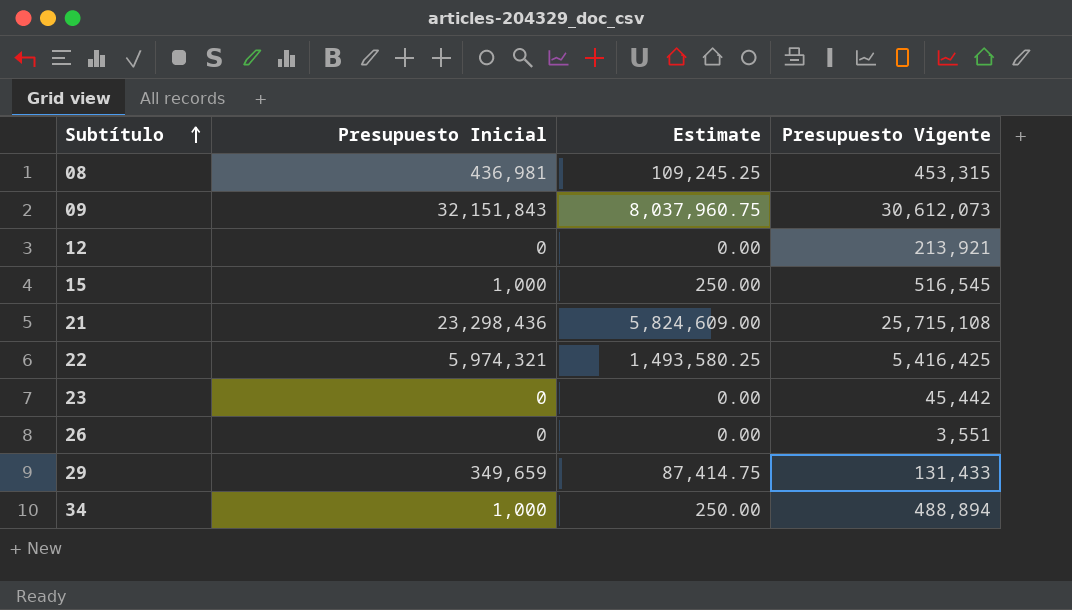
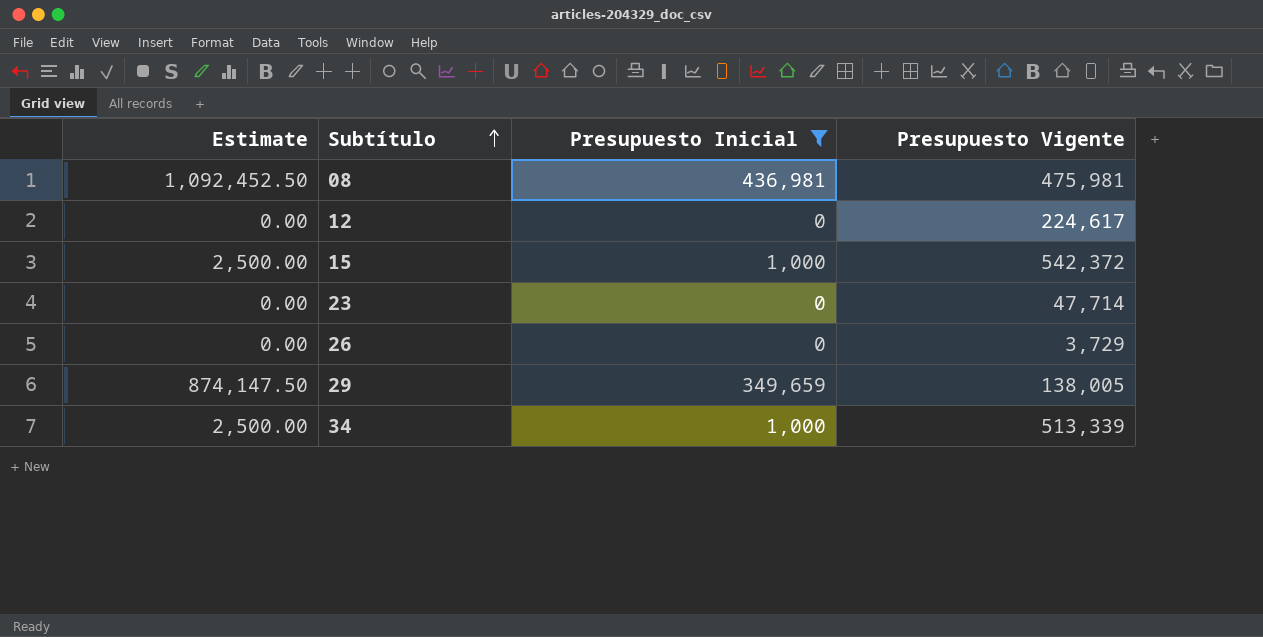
filter: none -> Presupuesto Inicial <= 436,981
column Estimate | formula: [Presupuesto Inicial] * 0.25 -> [Presupuesto Inicial] * 2.5
column Estimate | position: 3 -> 1
08 | Presupuesto Vigente: 453,315 -> 475,981
12 | Presupuesto Vigente: 213,921 -> 224,617
15 | Presupuesto Vigente: 516,545 -> 542,372
23 | Presupuesto Vigente: 45,442 -> 47,714
26 | Presupuesto Vigente: 3,551 -> 3,729
29 | Presupuesto Vigente: 131,433 -> 138,005
34 | Presupuesto Vigente: 488,894 -> 513,339

